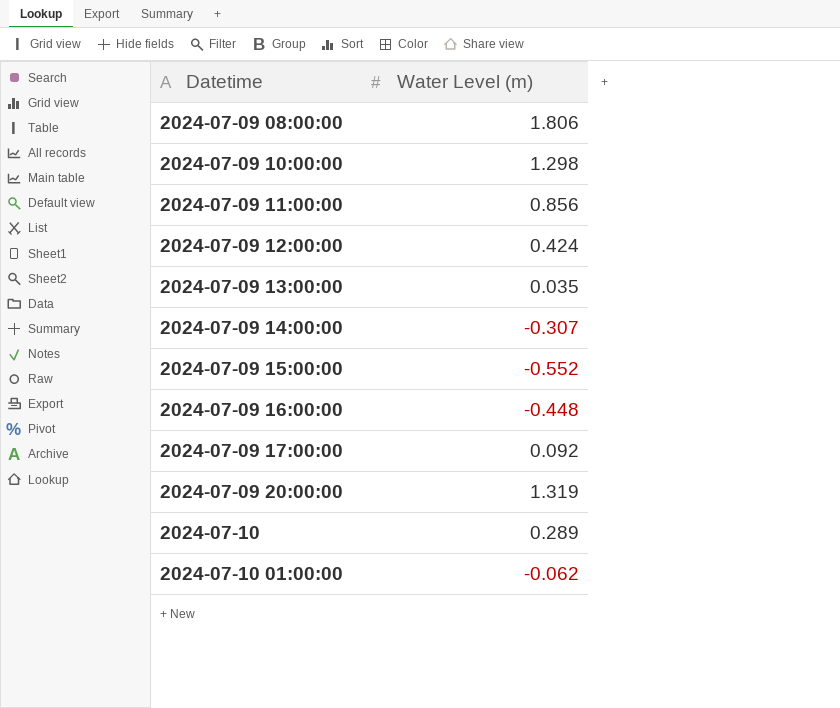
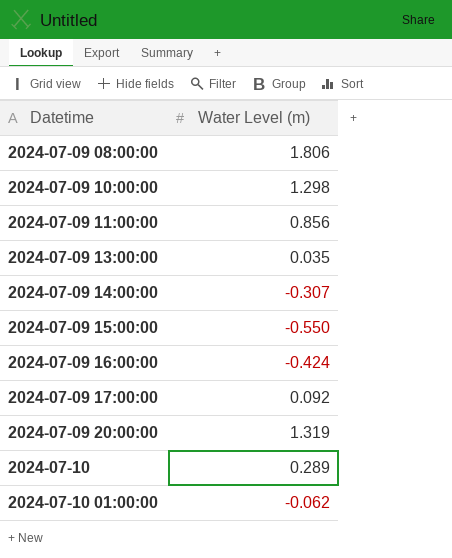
row 2024-07-09 12:00:00: 0.424 -> none
2024-07-09 15:00:00 | Water Level (m): -0.552 -> -0.550
2024-07-09 16:00:00 | Water Level (m): -0.448 -> -0.424

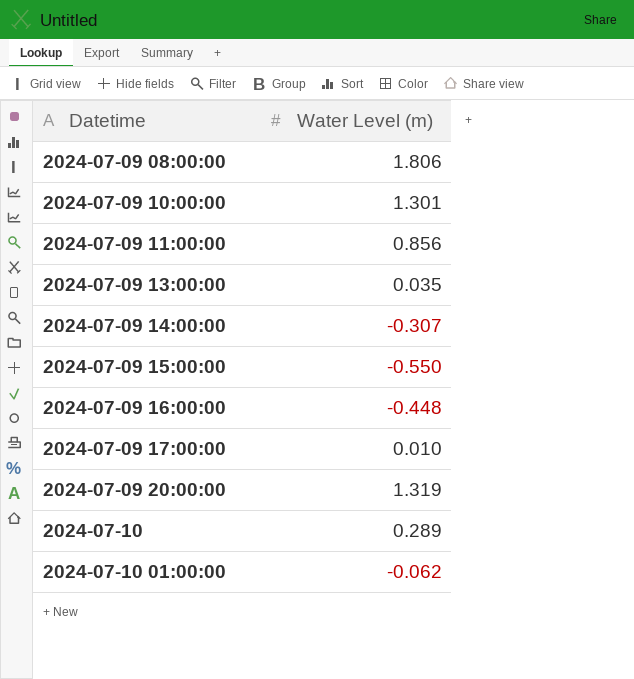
2024-07-09 10:00:00 | Water Level (m): 1.298 -> 1.301
2024-07-09 16:00:00 | Water Level (m): -0.424 -> -0.448
2024-07-09 17:00:00 | Water Level (m): 0.092 -> 0.010

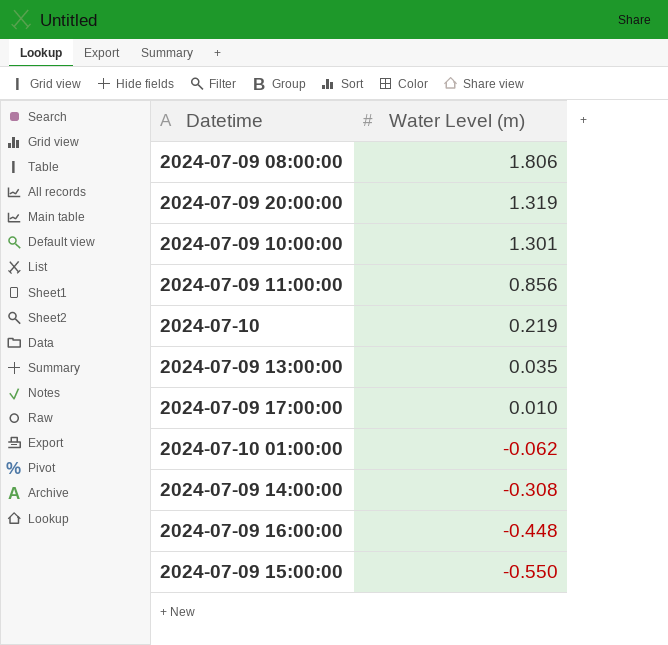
row order: Datetime ascending -> Water Level (m) descending
2024-07-10 | Water Level (m): 0.289 -> 0.219
2024-07-09 14:00:00 | Water Level (m): -0.307 -> -0.308

